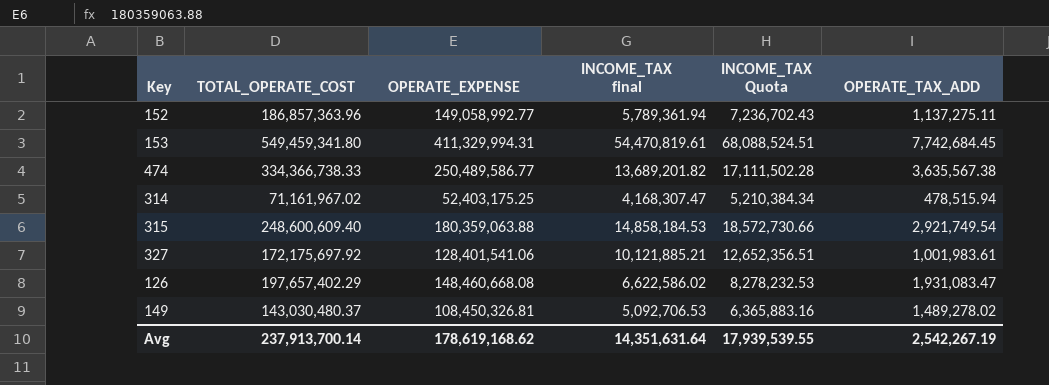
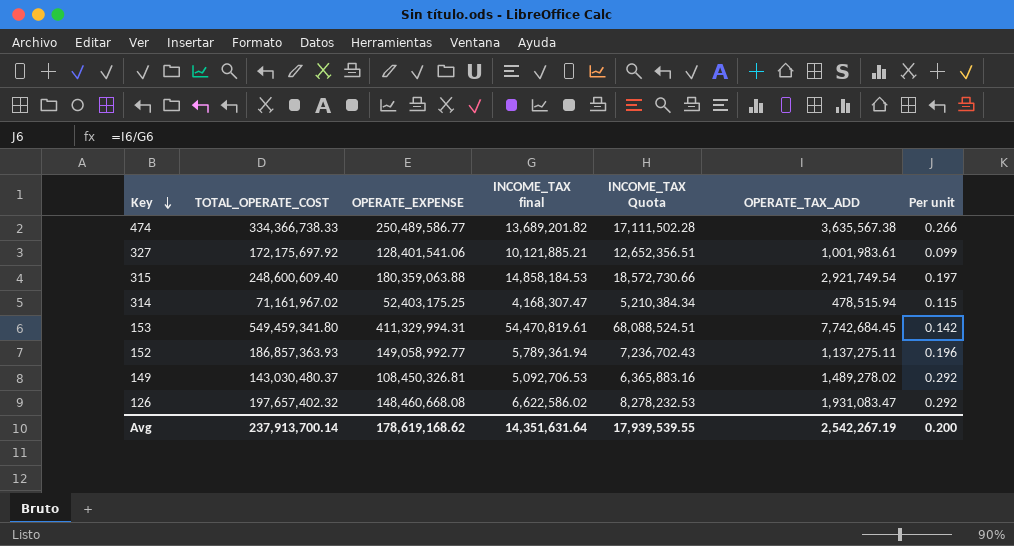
row order: none -> Key descending
column Per unit | formula: none -> [OPERATE_TAX_ADD] / [INCOME_TAX final]
152 | TOTAL_OPERATE_COST: 186,857,363.96 -> 186,857,363.93
126 | TOTAL_OPERATE_COST: 197,657,402.29 -> 197,657,402.32

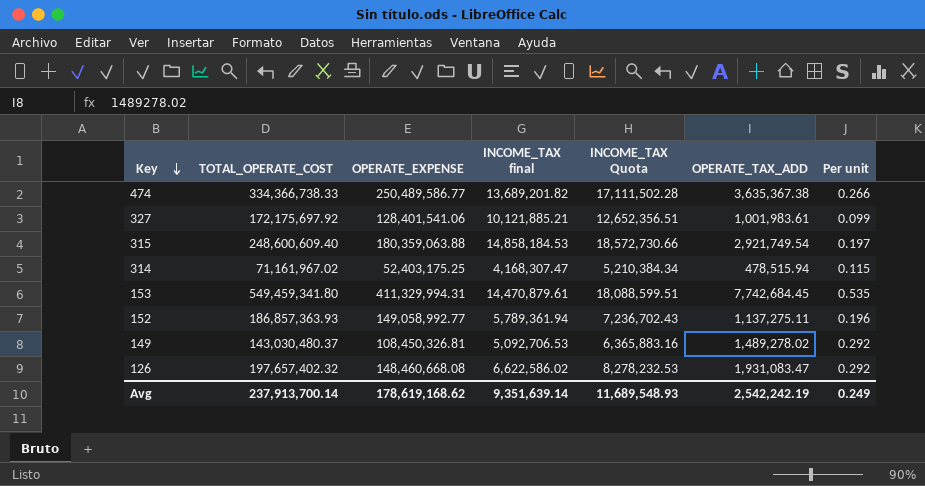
474 | OPERATE_TAX_ADD: 3,635,567.38 -> 3,635,367.38
153 | INCOME_TAX final: 54,470,819.61 -> 14,470,879.61
153 | INCOME_TAX Quota: 68,088,524.51 -> 18,088,599.51
153 | Per unit: 0.142 -> 0.535
Avg | INCOME_TAX final: 14,351,631.64 -> 9,351,639.14
Avg | INCOME_TAX Quota: 17,939,539.55 -> 11,689,548.93
Avg | OPERATE_TAX_ADD: 2,542,267.19 -> 2,542,242.19
Avg | Per unit: 0.200 -> 0.249

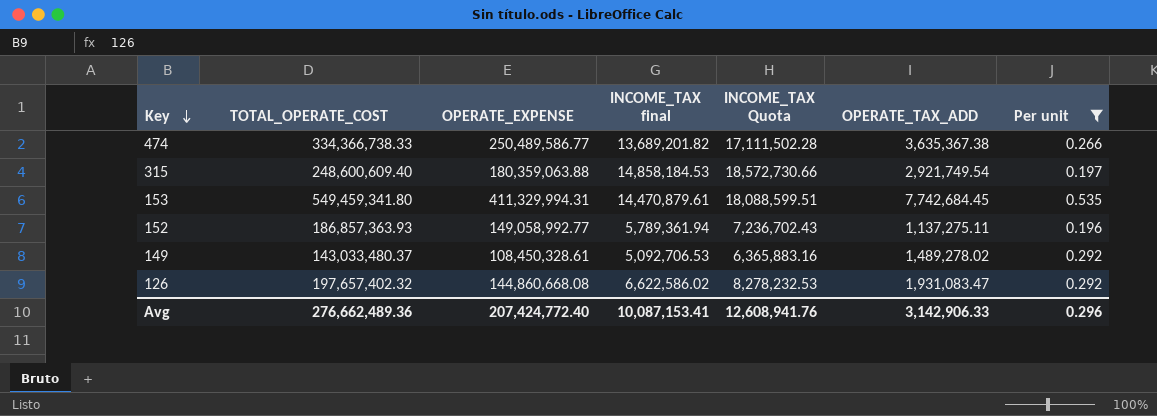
filter: none -> Per unit >= 0.196
149 | TOTAL_OPERATE_COST: 143,030,480.37 -> 143,033,480.37
149 | OPERATE_EXPENSE: 108,450,326.81 -> 108,450,328.61
126 | OPERATE_EXPENSE: 148,460,668.08 -> 144,860,668.08
Avg | TOTAL_OPERATE_COST: 237,913,700.14 -> 276,662,489.36
Avg | OPERATE_EXPENSE: 178,619,168.62 -> 207,424,772.40
Avg | INCOME_TAX final: 9,351,639.14 -> 10,087,153.41
Avg | INCOME_TAX Quota: 11,689,548.93 -> 12,608,941.76
Avg | OPERATE_TAX_ADD: 2,542,242.19 -> 3,142,906.33
Avg | Per unit: 0.249 -> 0.296

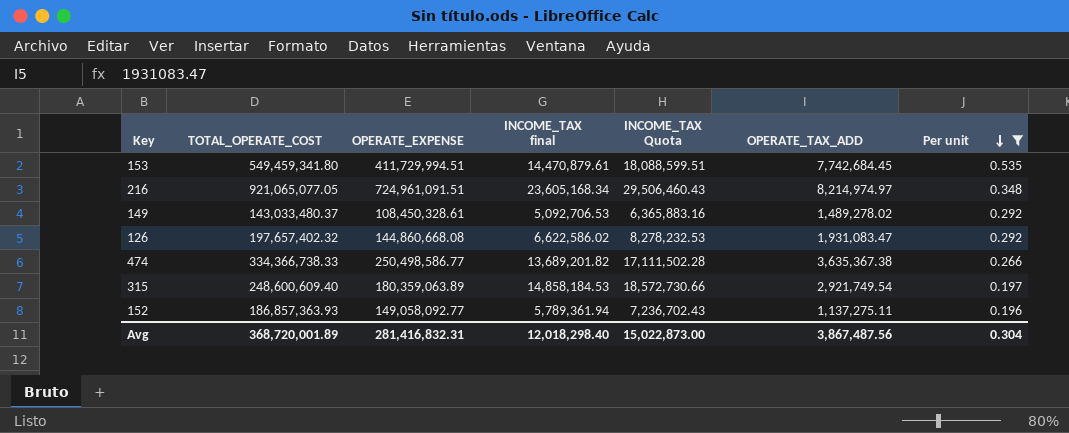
row order: Key descending -> Per unit descending
153 | OPERATE_EXPENSE: 411,329,994.31 -> 411,729,994.51
row 216: none -> 921,065,077.05 | 724,961,091.51 | 23,605,168.34 | 29,506,460.43 | 8,214,974.97 | 0.348
474 | OPERATE_EXPENSE: 250,489,586.77 -> 250,498,586.77
315 | OPERATE_EXPENSE: 180,359,063.88 -> 180,359,063.89
152 | OPERATE_EXPENSE: 149,058,992.77 -> 149,058,092.77
Avg | TOTAL_OPERATE_COST: 276,662,489.36 -> 368,720,001.89
Avg | OPERATE_EXPENSE: 207,424,772.40 -> 281,416,832.31
Avg | INCOME_TAX final: 10,087,153.41 -> 12,018,298.40
Avg | INCOME_TAX Quota: 12,608,941.76 -> 15,022,873.00
Avg | OPERATE_TAX_ADD: 3,142,906.33 -> 3,867,487.56
Avg | Per unit: 0.296 -> 0.304

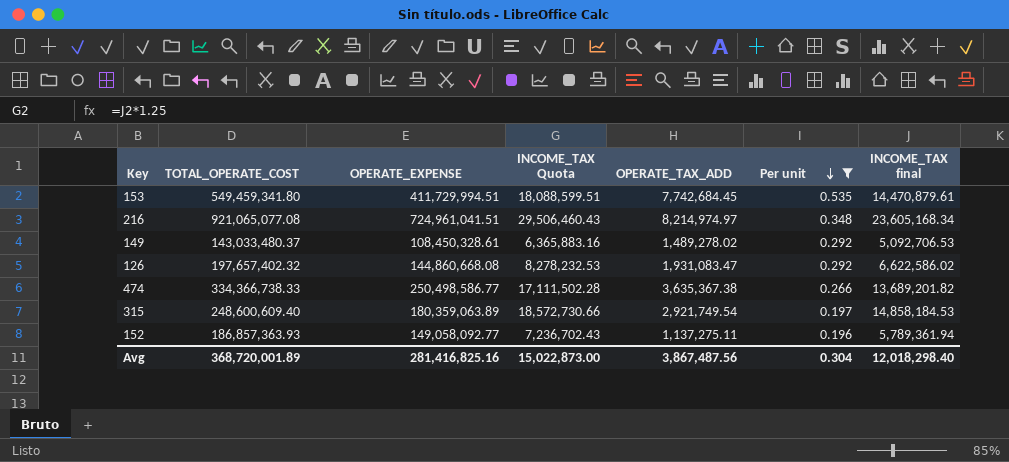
column INCOME_TAX final | position: 4 -> 7
216 | TOTAL_OPERATE_COST: 921,065,077.05 -> 921,065,077.08
216 | OPERATE_EXPENSE: 724,961,091.51 -> 724,961,041.51
Avg | OPERATE_EXPENSE: 281,416,832.31 -> 281,416,825.16

